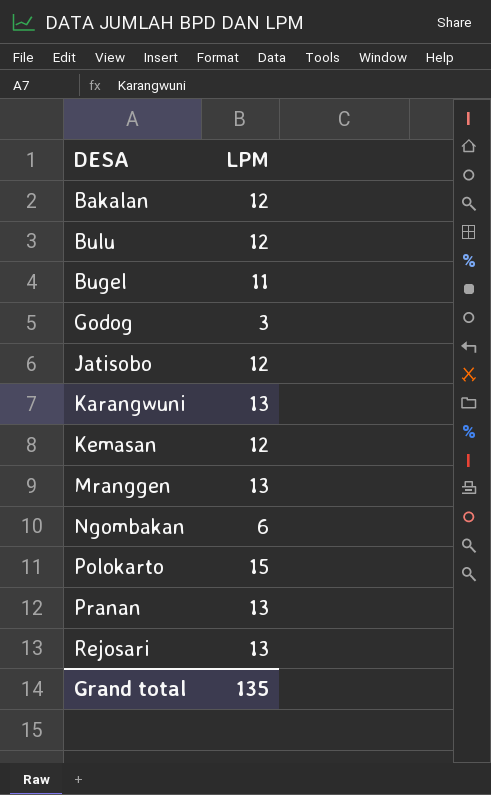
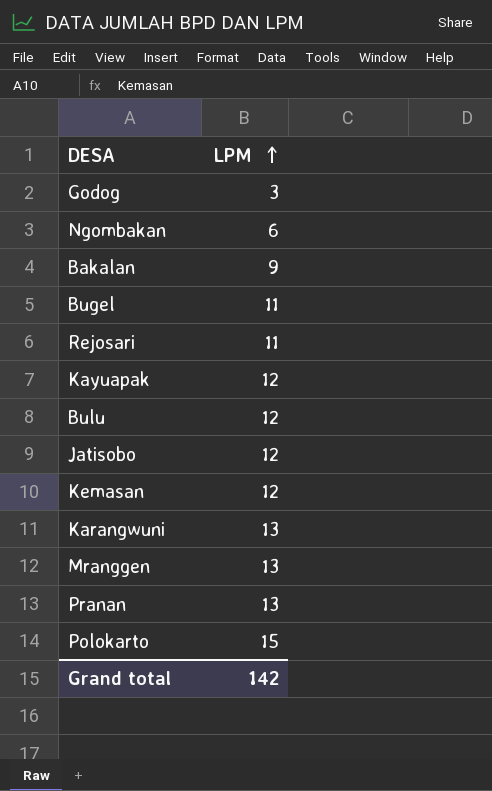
row order: none -> LPM ascending
Bakalan | LPM: 12 -> 9
Rejosari | LPM: 13 -> 11
row Kayuapak: none -> 12
Grand total | LPM: 135 -> 142

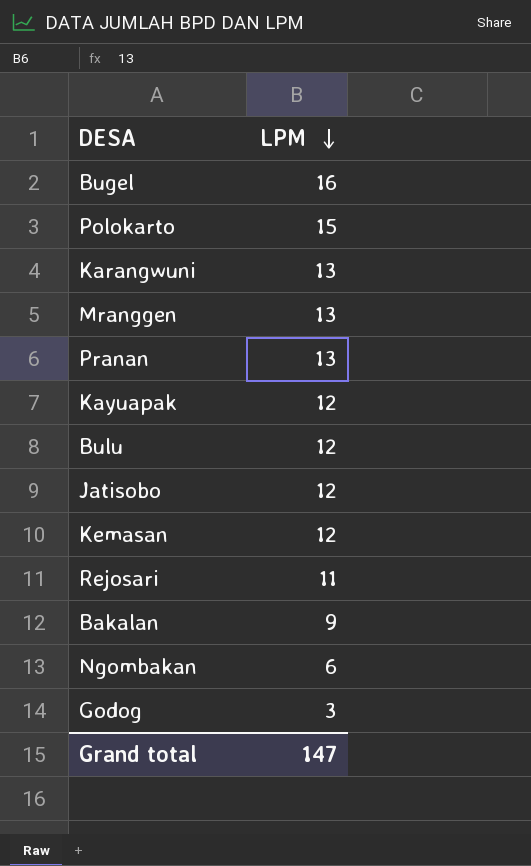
row order: LPM ascending -> LPM descending
Bugel | LPM: 11 -> 16
Grand total | LPM: 142 -> 147

